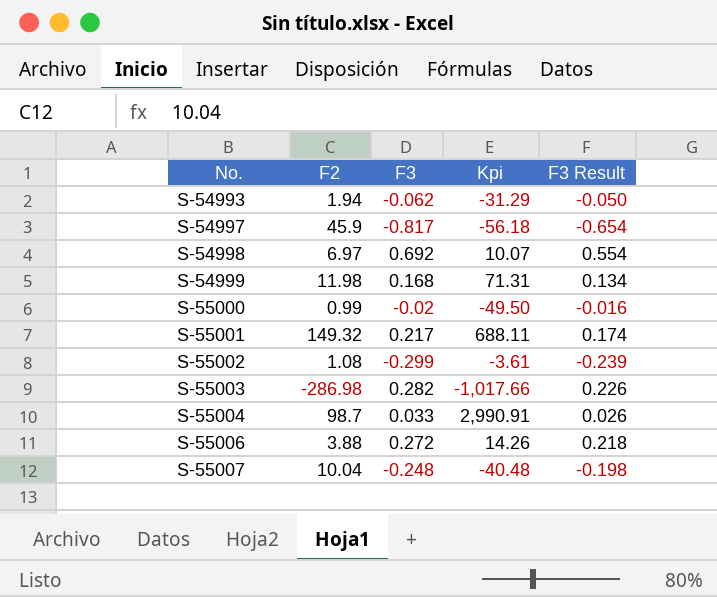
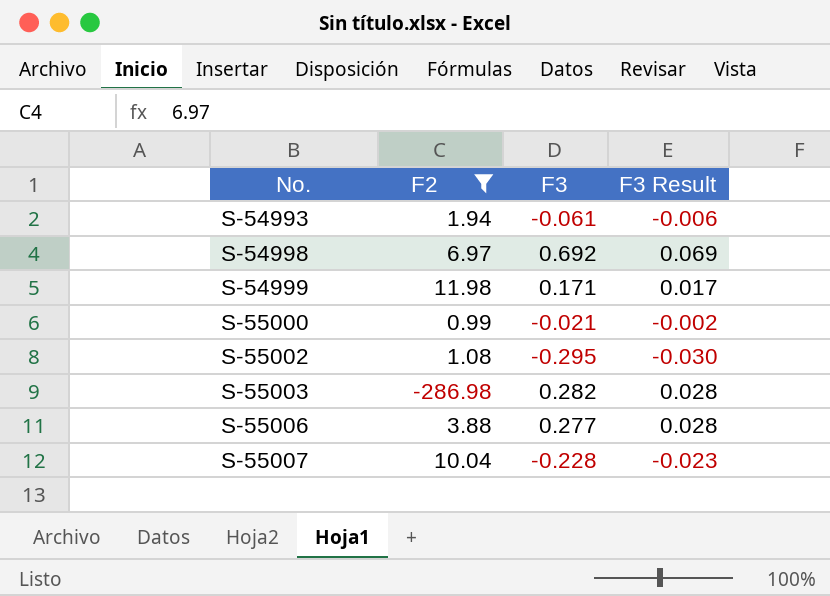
filter: none -> F2 <= 11.98
column Kpi | formula: [F2] / [F3] -> none
column F3 Result | formula: [F3] * 0.8 -> [F3] * 0.1
S-54993 | F3: -0.062 -> -0.061
S-54999 | F3: 0.168 -> 0.171
S-55000 | F3: -0.02 -> -0.021
S-55002 | F3: -0.299 -> -0.295
S-55006 | F3: 0.272 -> 0.277
S-55007 | F3: -0.248 -> -0.228

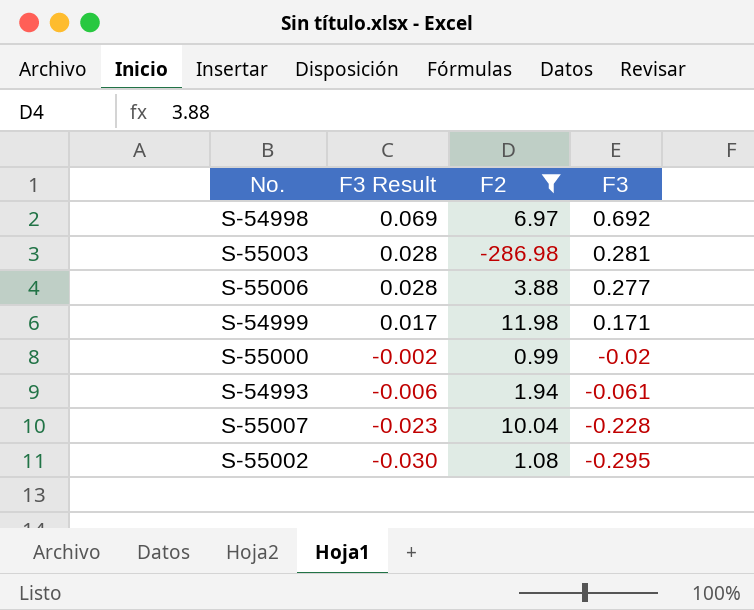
row order: No. ascending -> F3 Result descending
column F3 Result | position: 4 -> 2
S-55003 | F3: 0.282 -> 0.281
S-55000 | F3: -0.021 -> -0.02

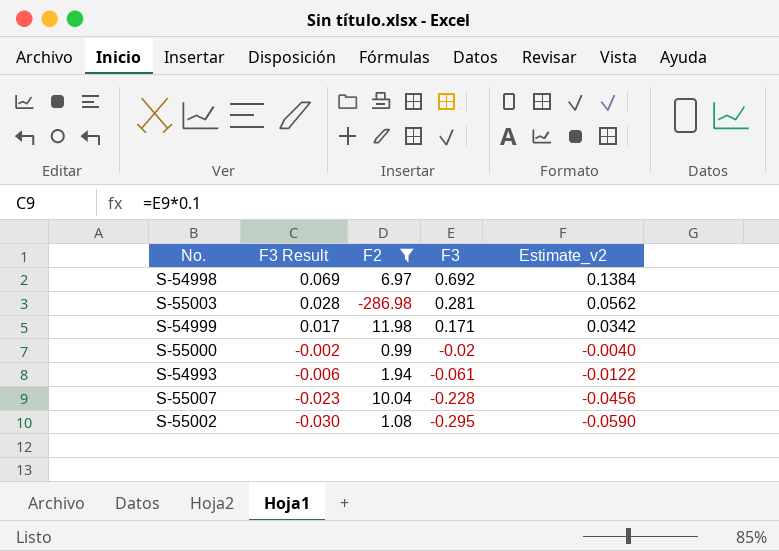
column Estimate_v2 | formula: none -> [F3] * 0.2
row S-55006: 0.028 | 3.88 | 0.277 -> none

